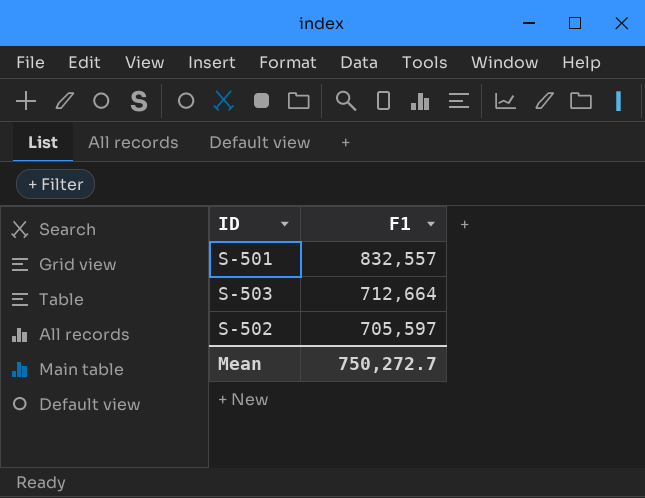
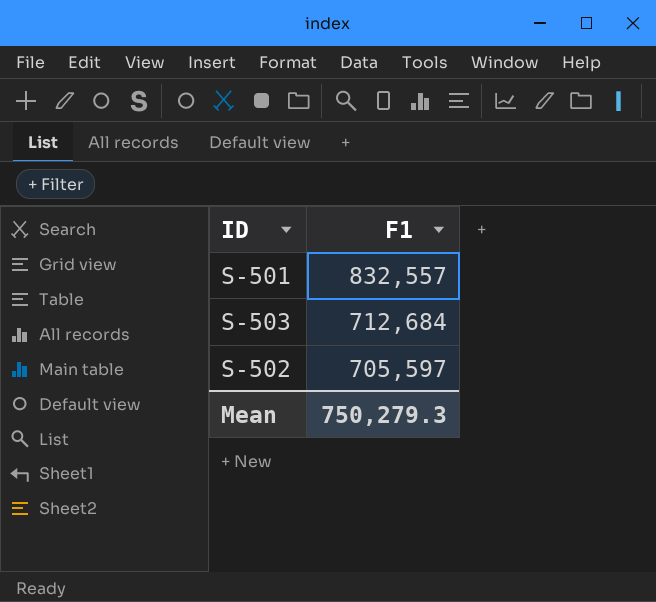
S-503 | F1: 712,664 -> 712,684
Mean | F1: 750,272.7 -> 750,279.3

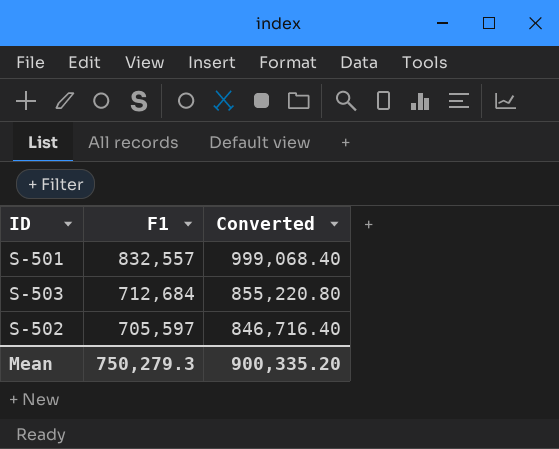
column Converted | formula: none -> [F1] * 1.2

